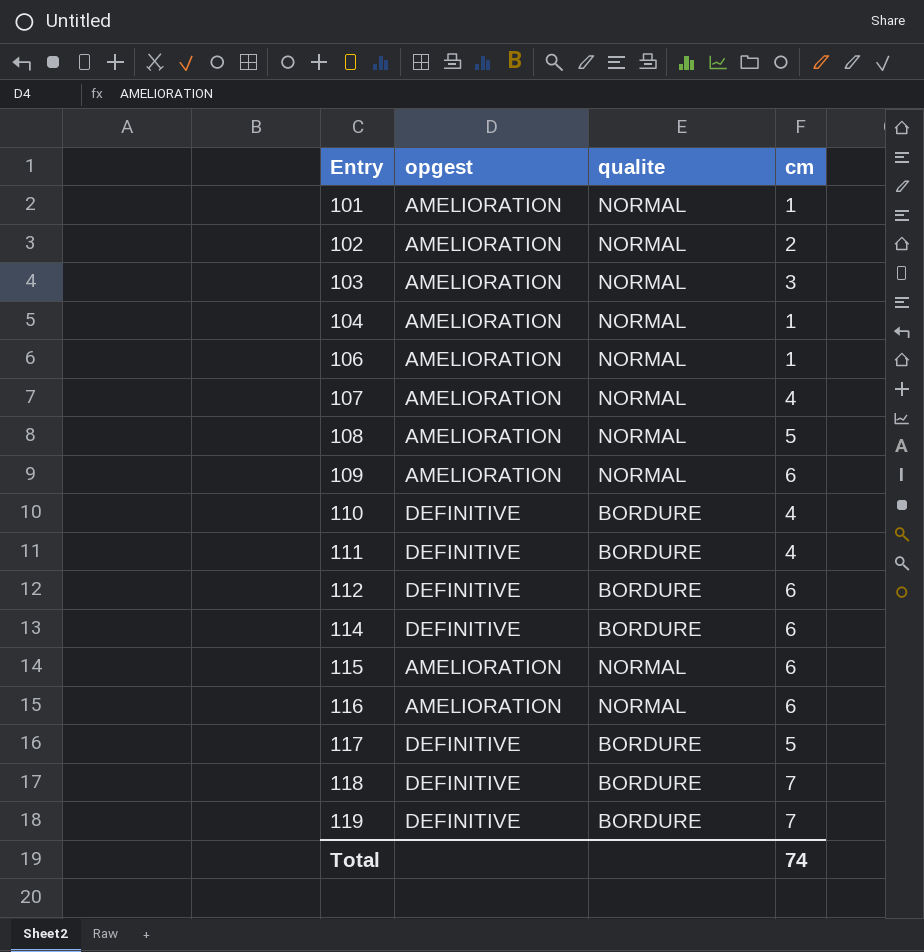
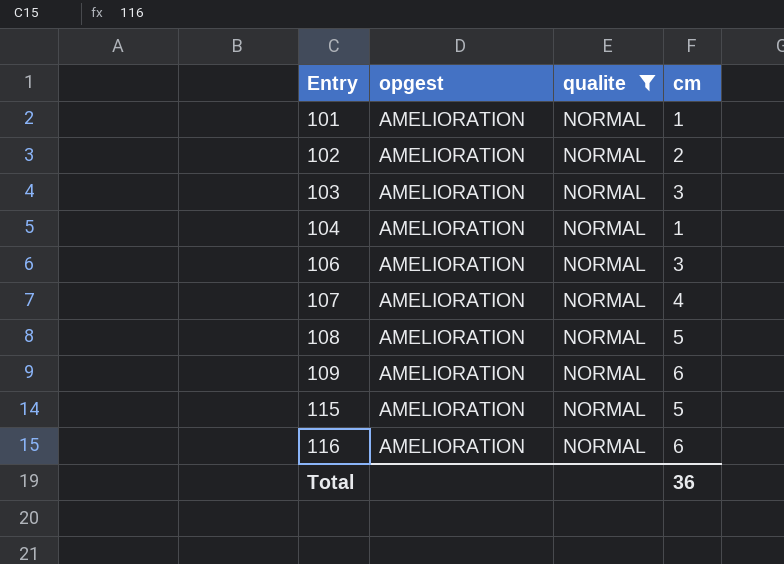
filter: none -> qualite = NORMAL
106 | cm: 1 -> 3
115 | cm: 6 -> 5
Total | cm: 74 -> 36

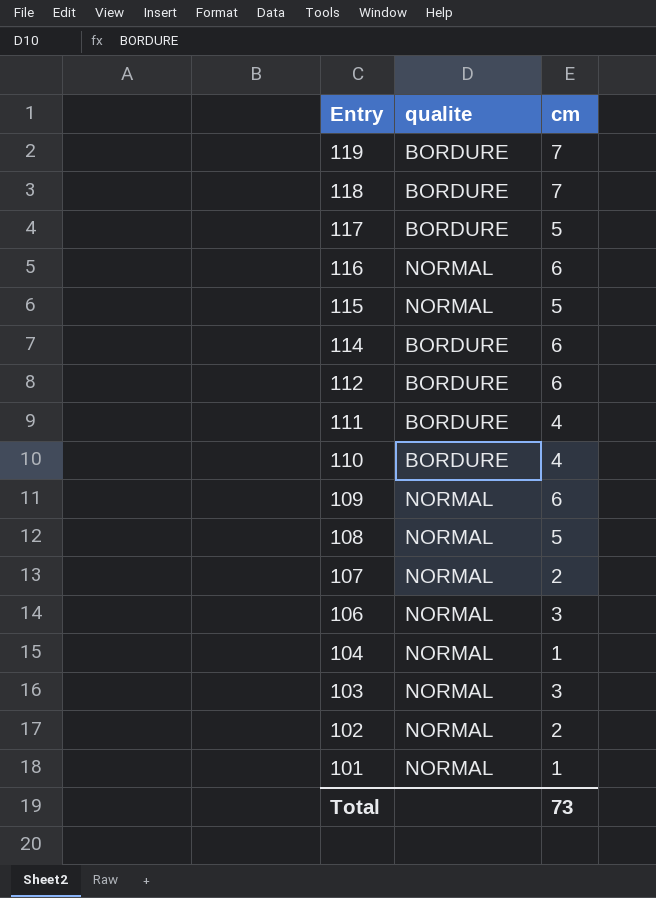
filter: qualite = NORMAL -> none
row order: Entry ascending -> Entry descending
column opgest | position: 2 -> none
107 | cm: 4 -> 2
Total | cm: 36 -> 73

